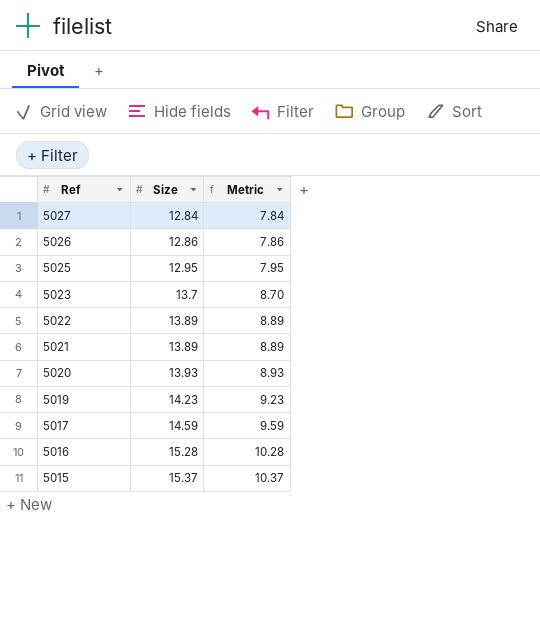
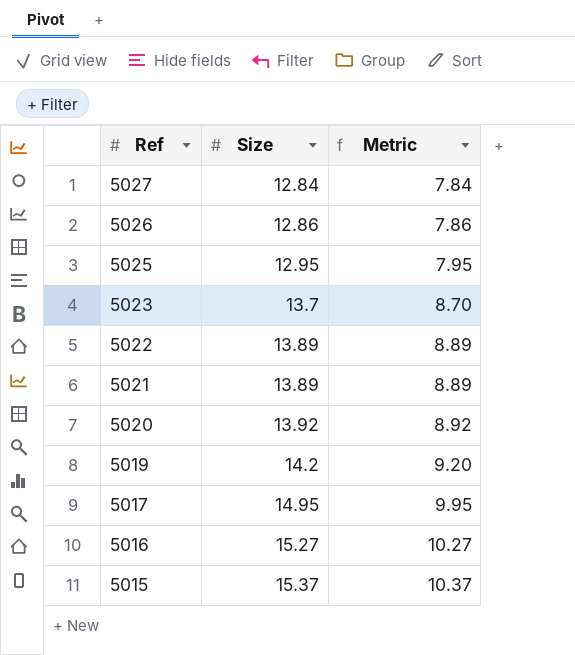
5020 | Size: 13.93 -> 13.92
5020 | Metric: 8.93 -> 8.92
5019 | Size: 14.23 -> 14.2
5019 | Metric: 9.23 -> 9.20
5017 | Size: 14.59 -> 14.95
5017 | Metric: 9.59 -> 9.95
5016 | Size: 15.28 -> 15.27
5016 | Metric: 10.28 -> 10.27

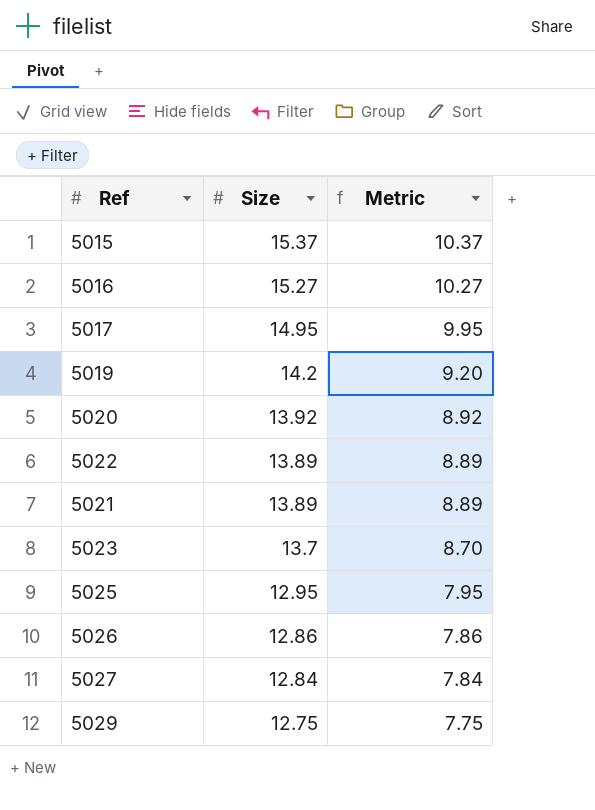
row order: Ref descending -> Size descending
row 5029: none -> 12.75 | 7.75

